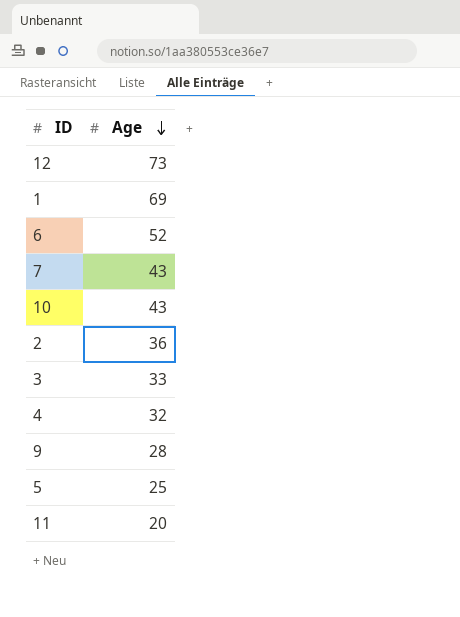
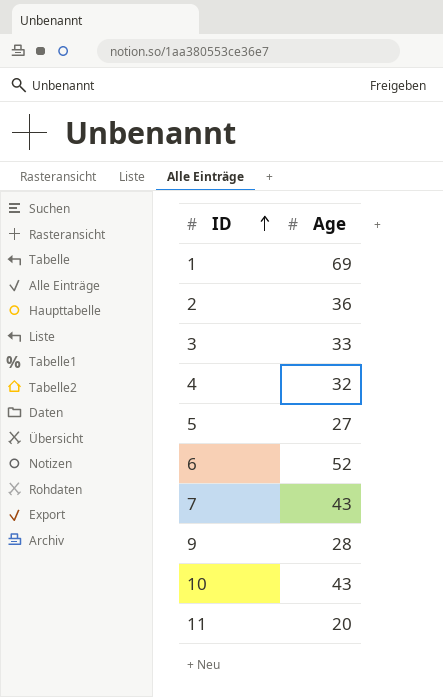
row order: Age descending -> ID ascending
row 12: 73 -> none
5 | Age: 25 -> 27

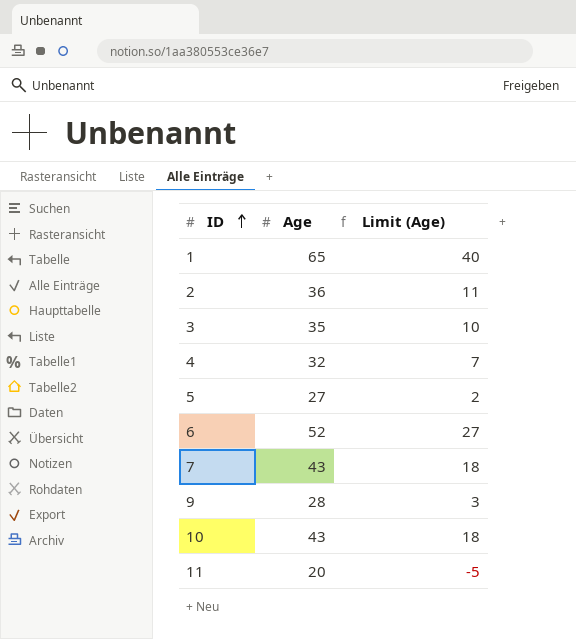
column Limit (Age) | formula: none -> [Age] - 25
1 | Age: 69 -> 65
3 | Age: 33 -> 35

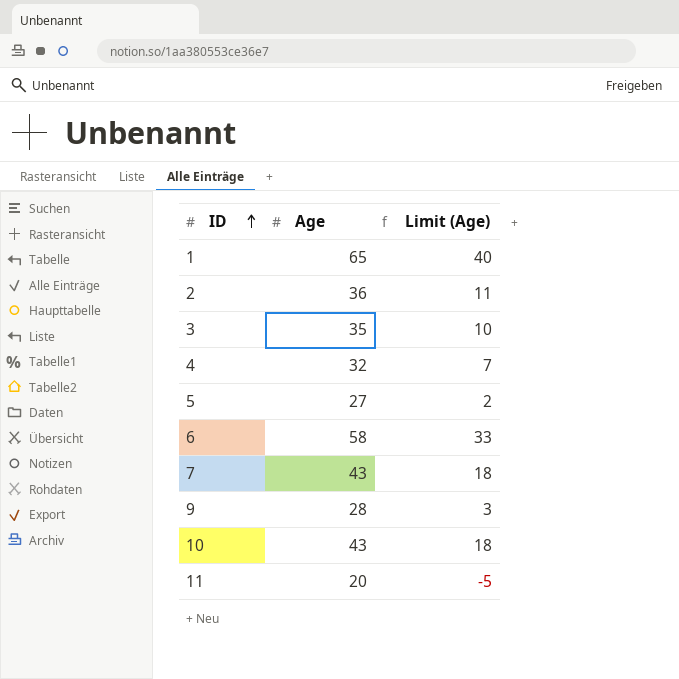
6 | Age: 52 -> 58
6 | Limit (Age): 27 -> 33

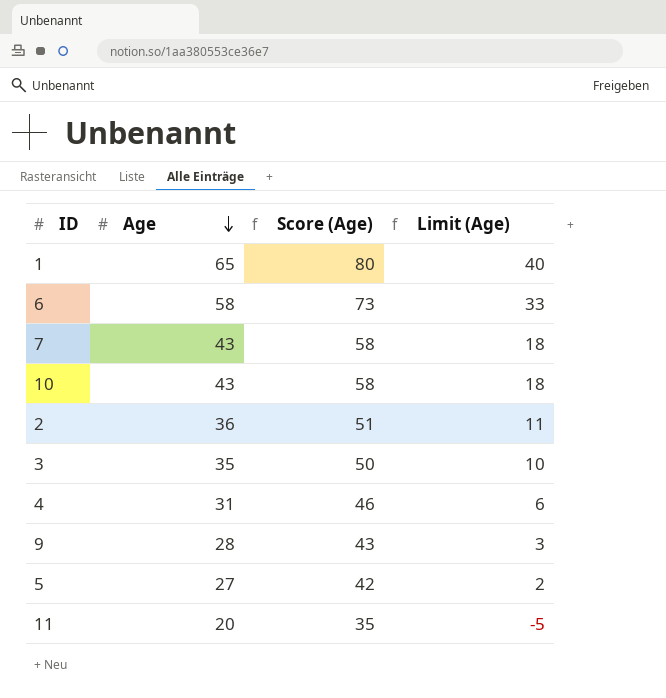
row order: ID ascending -> Age descending
column Score (Age) | formula: none -> [Age] + 15
4 | Age: 32 -> 31
4 | Limit (Age): 7 -> 6

